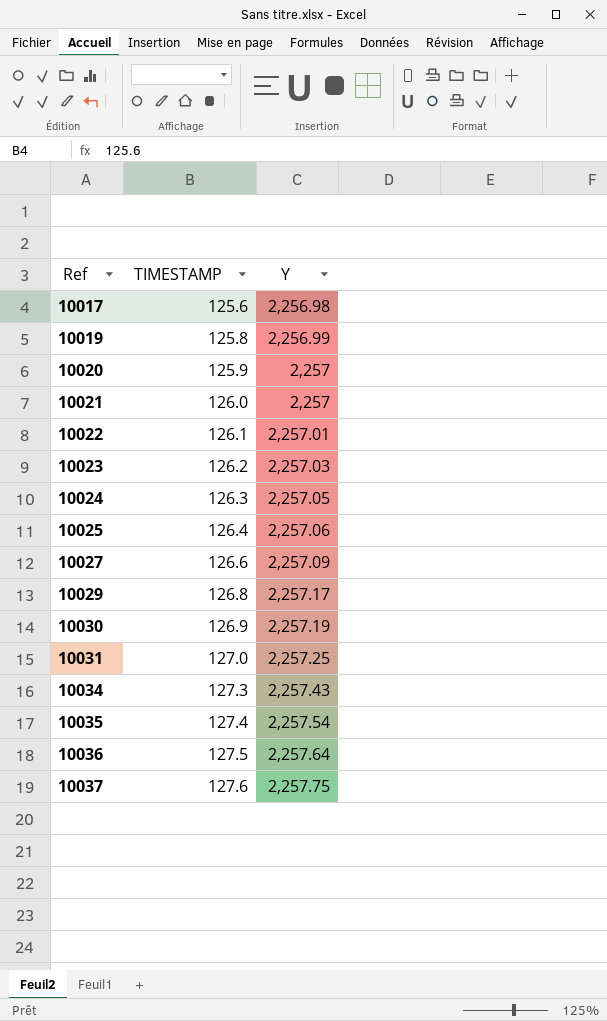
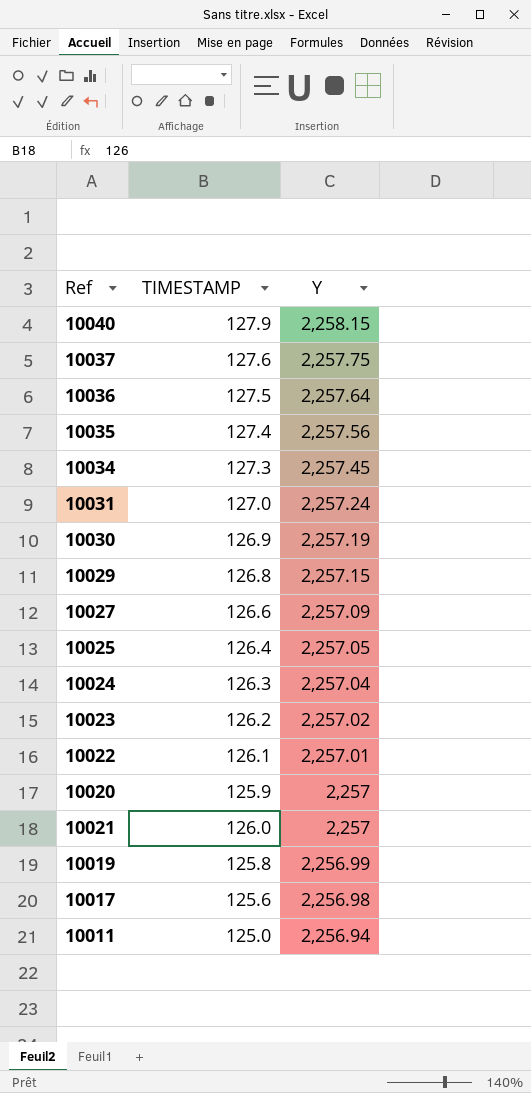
row order: Ref ascending -> Y descending
row 10040: none -> 127.9 | 2,258.15
10035 | Y: 2,257.54 -> 2,257.56
10034 | Y: 2,257.43 -> 2,257.45
10031 | Y: 2,257.25 -> 2,257.24
10029 | Y: 2,257.17 -> 2,257.15
10025 | Y: 2,257.06 -> 2,257.05
10024 | Y: 2,257.05 -> 2,257.04
10023 | Y: 2,257.03 -> 2,257.02
row 10011: none -> 125.0 | 2,256.94

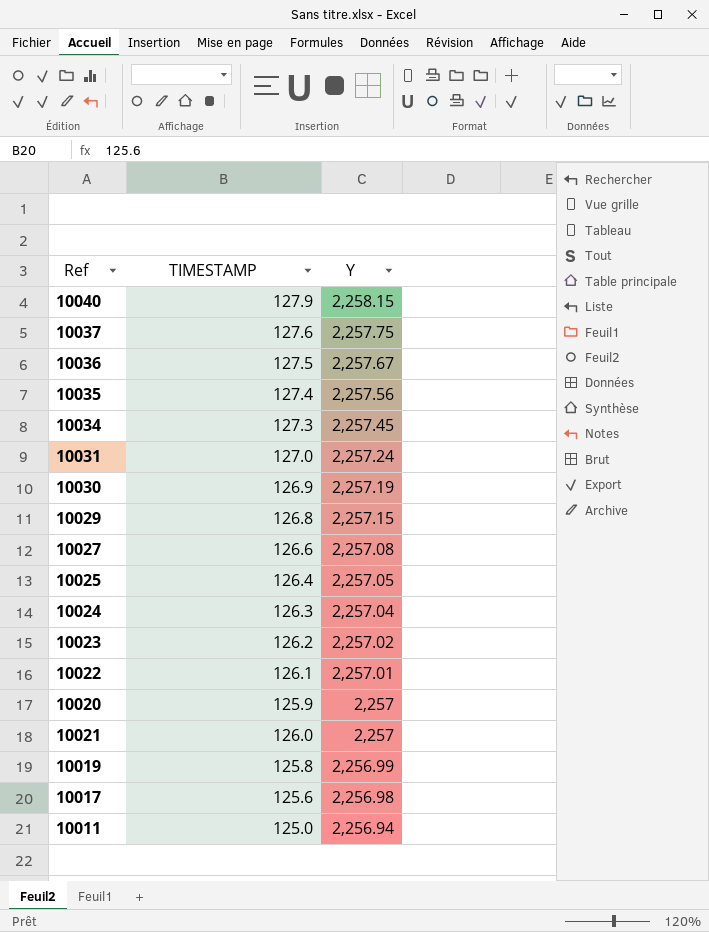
10036 | Y: 2,257.64 -> 2,257.67
10027 | Y: 2,257.09 -> 2,257.08

